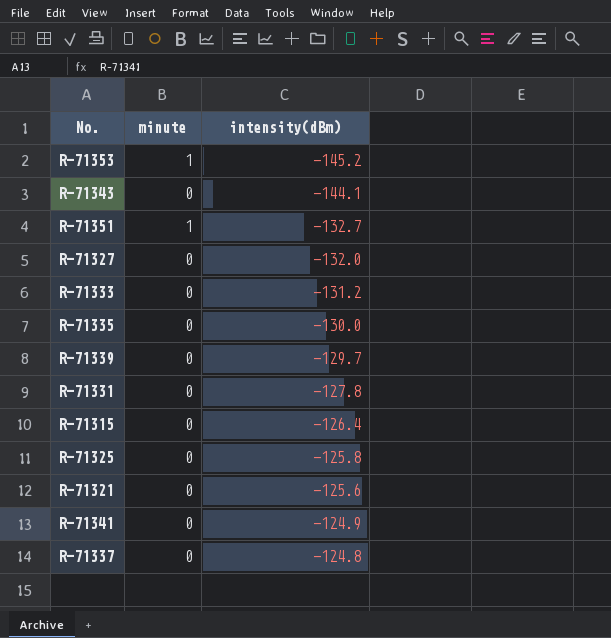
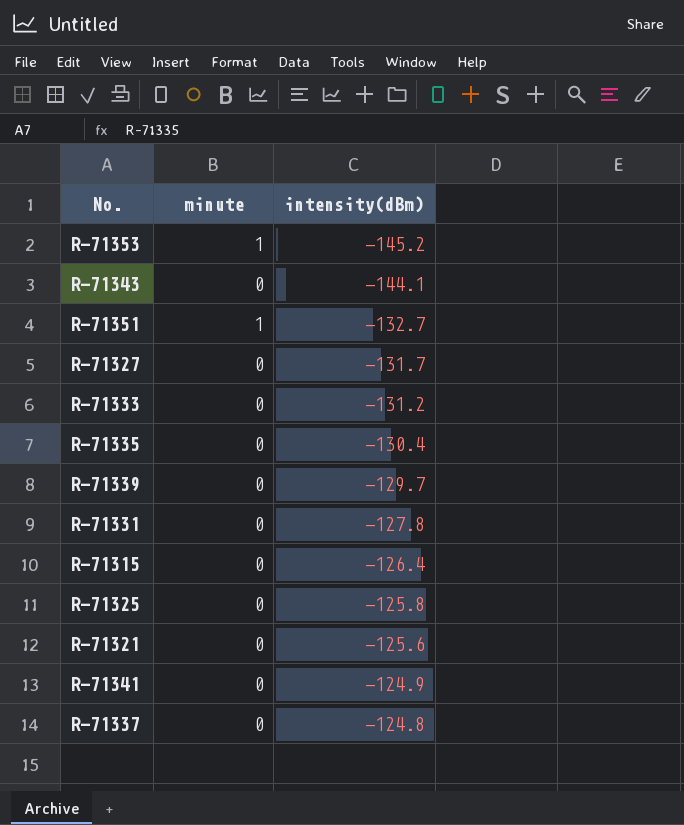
R-71327 | intensity(dBm): -132.0 -> -131.7
R-71335 | intensity(dBm): -130.0 -> -130.4

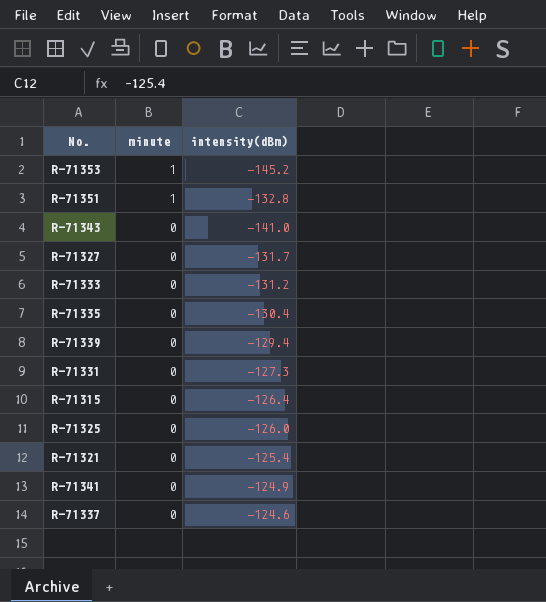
row order: intensity(dBm) ascending -> minute descending
R-71351 | intensity(dBm): -132.7 -> -132.8
R-71343 | intensity(dBm): -144.1 -> -141.0
R-71339 | intensity(dBm): -129.7 -> -129.4
R-71331 | intensity(dBm): -127.8 -> -127.3
R-71325 | intensity(dBm): -125.8 -> -126.0
R-71321 | intensity(dBm): -125.6 -> -125.4
R-71337 | intensity(dBm): -124.8 -> -124.6

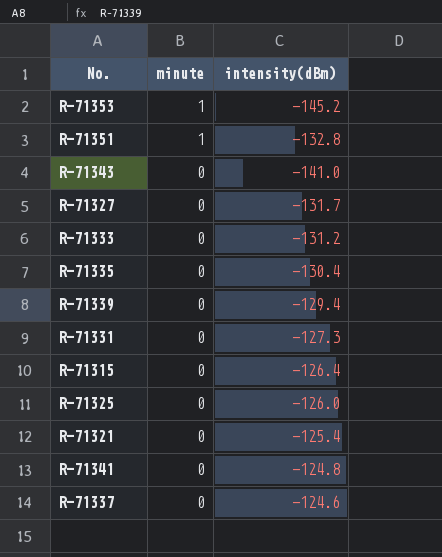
R-71341 | intensity(dBm): -124.9 -> -124.8

